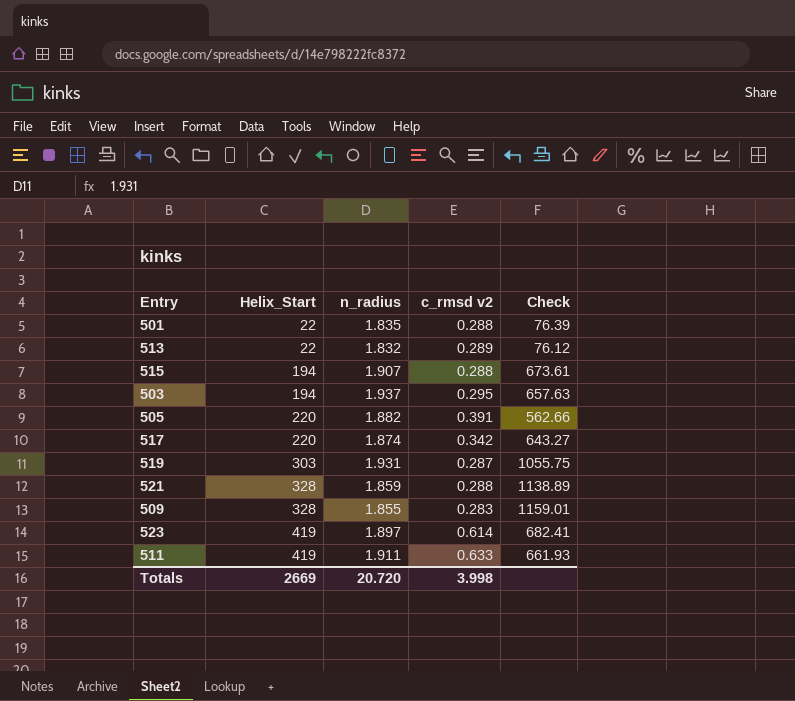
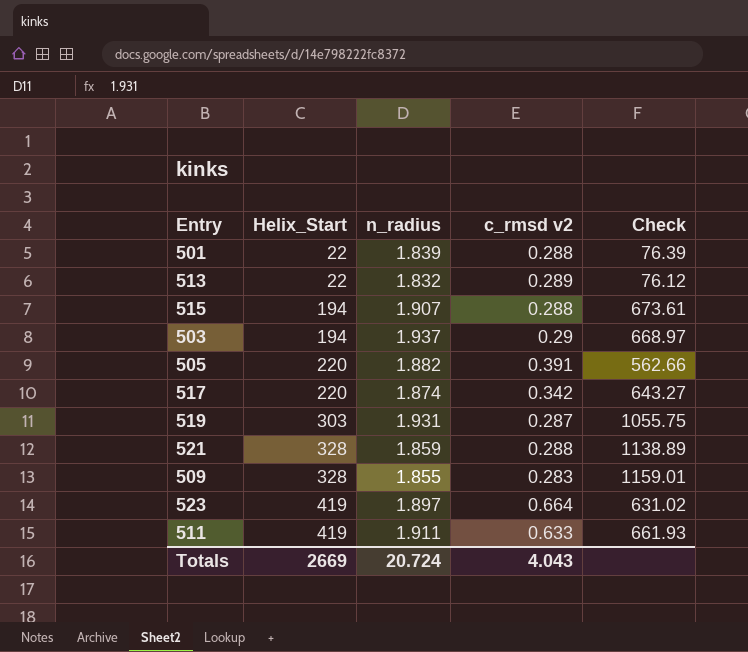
501 | n_radius: 1.835 -> 1.839
503 | c_rmsd v2: 0.295 -> 0.29
503 | Check: 657.63 -> 668.97
523 | c_rmsd v2: 0.614 -> 0.664
523 | Check: 682.41 -> 631.02
Totals | n_radius: 20.720 -> 20.724
Totals | c_rmsd v2: 3.998 -> 4.043

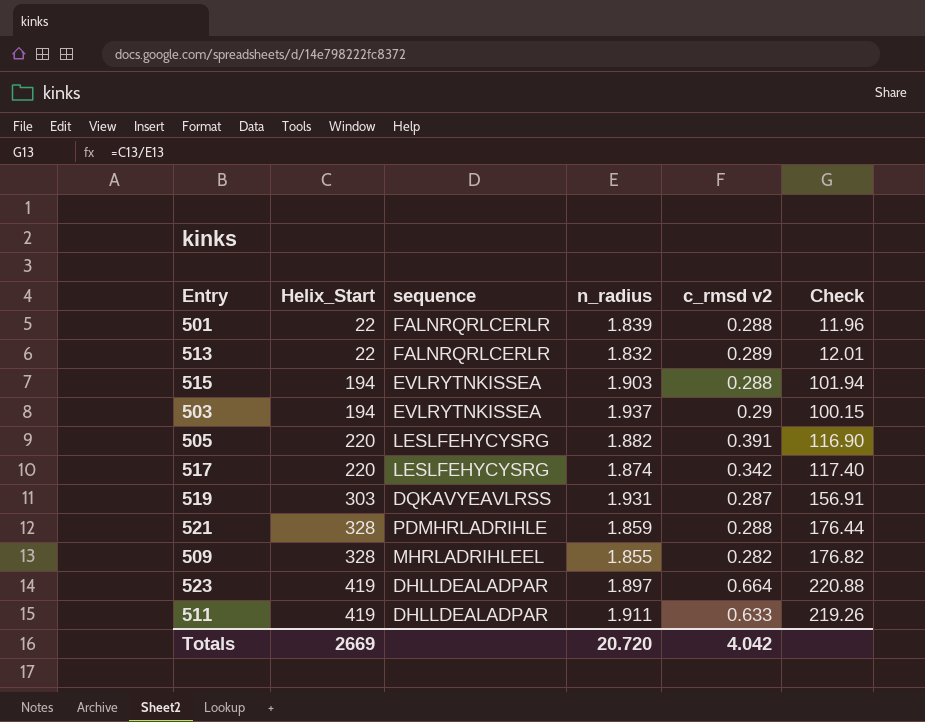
column sequence | position: none -> 3
column Check | formula: [Helix_Start] / [c_rmsd v2] -> [Helix_Start] / [n_radius]
515 | n_radius: 1.907 -> 1.903
509 | c_rmsd v2: 0.283 -> 0.282
Totals | n_radius: 20.724 -> 20.720
Totals | c_rmsd v2: 4.043 -> 4.042

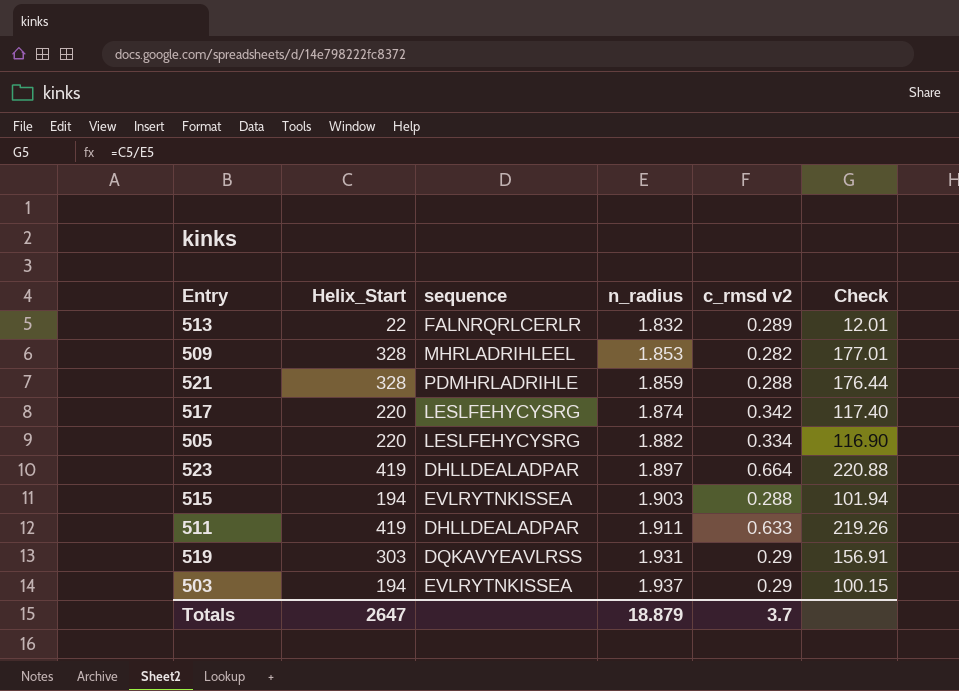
row order: Helix_Start ascending -> n_radius ascending
row 501: 22 | FALNRQRLCERLR | 1.839 | 0.288 | 11.96 -> none
509 | n_radius: 1.855 -> 1.853
509 | Check: 176.82 -> 177.01
505 | c_rmsd v2: 0.391 -> 0.334
519 | c_rmsd v2: 0.287 -> 0.29
Totals | Helix_Start: 2669 -> 2647
Totals | n_radius: 20.720 -> 18.879
Totals | c_rmsd v2: 4.042 -> 3.7

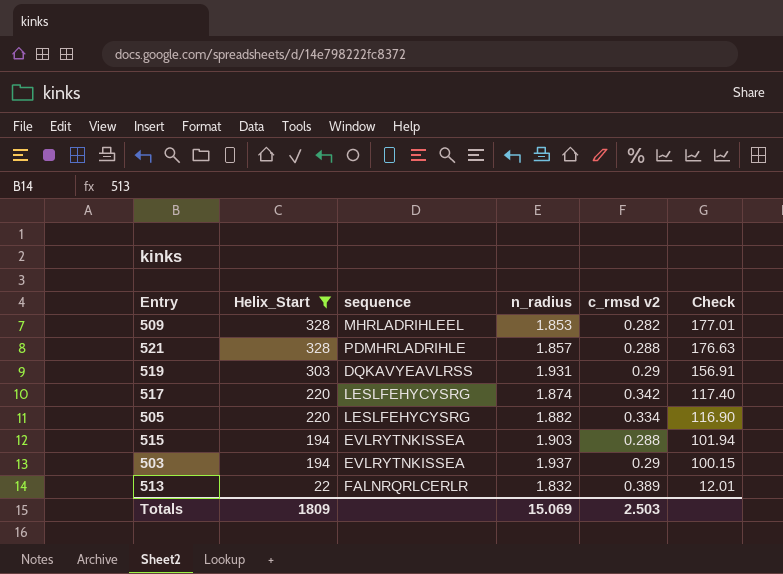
filter: none -> Helix_Start != 419
row order: n_radius ascending -> Helix_Start descending
521 | n_radius: 1.859 -> 1.857
521 | Check: 176.44 -> 176.63
513 | c_rmsd v2: 0.289 -> 0.389
Totals | Helix_Start: 2647 -> 1809
Totals | n_radius: 18.879 -> 15.069
Totals | c_rmsd v2: 3.7 -> 2.503

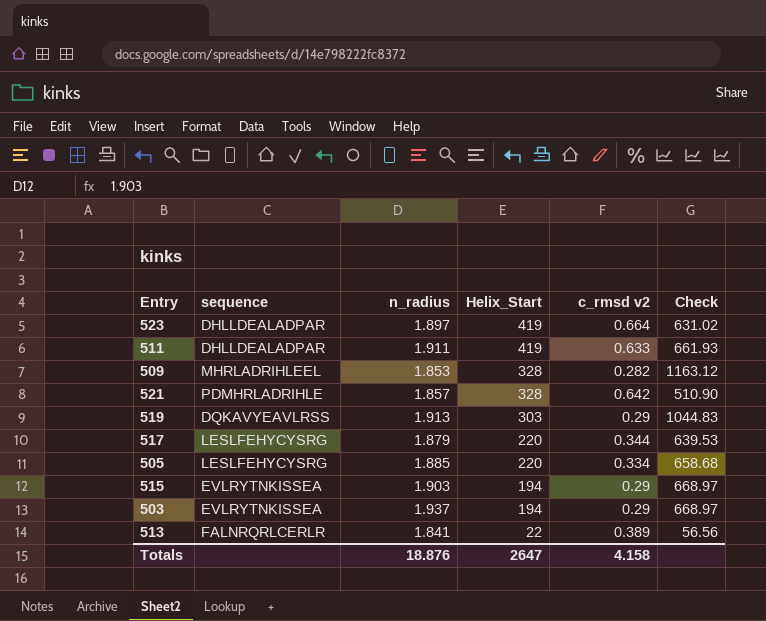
filter: Helix_Start != 419 -> none
column Helix_Start | position: 2 -> 4
column Check | formula: [Helix_Start] / [n_radius] -> [Helix_Start] / [c_rmsd v2]
521 | c_rmsd v2: 0.288 -> 0.642
519 | n_radius: 1.931 -> 1.913
517 | n_radius: 1.874 -> 1.879
517 | c_rmsd v2: 0.342 -> 0.344
505 | n_radius: 1.882 -> 1.885
515 | c_rmsd v2: 0.288 -> 0.29
513 | n_radius: 1.832 -> 1.841
Totals | n_radius: 15.069 -> 18.876
Totals | Helix_Start: 1809 -> 2647
Totals | c_rmsd v2: 2.503 -> 4.158

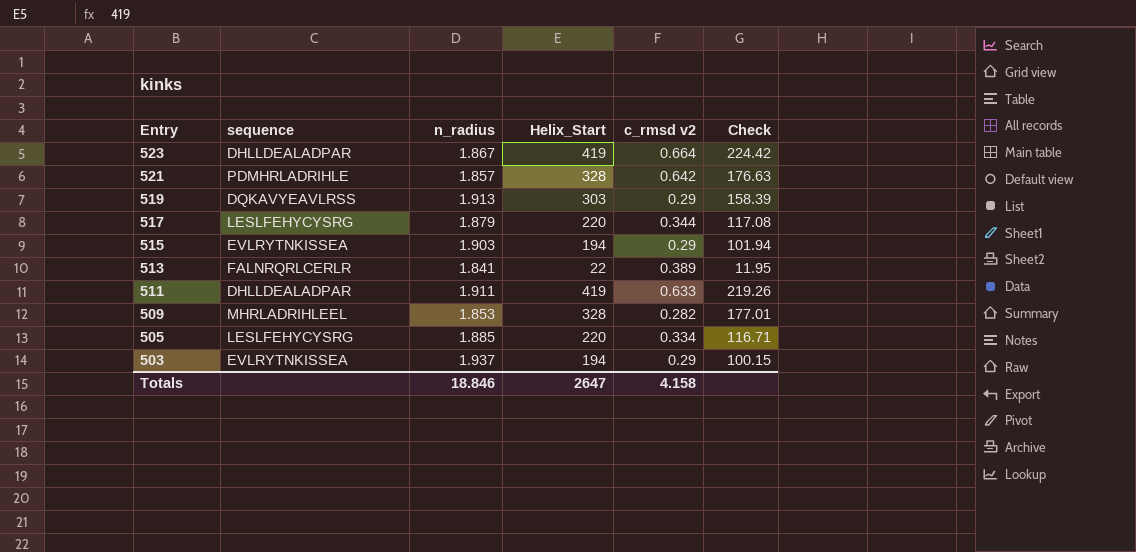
row order: Helix_Start descending -> Entry descending
column Check | formula: [Helix_Start] / [c_rmsd v2] -> [Helix_Start] / [n_radius]
523 | n_radius: 1.897 -> 1.867
Totals | n_radius: 18.876 -> 18.846

